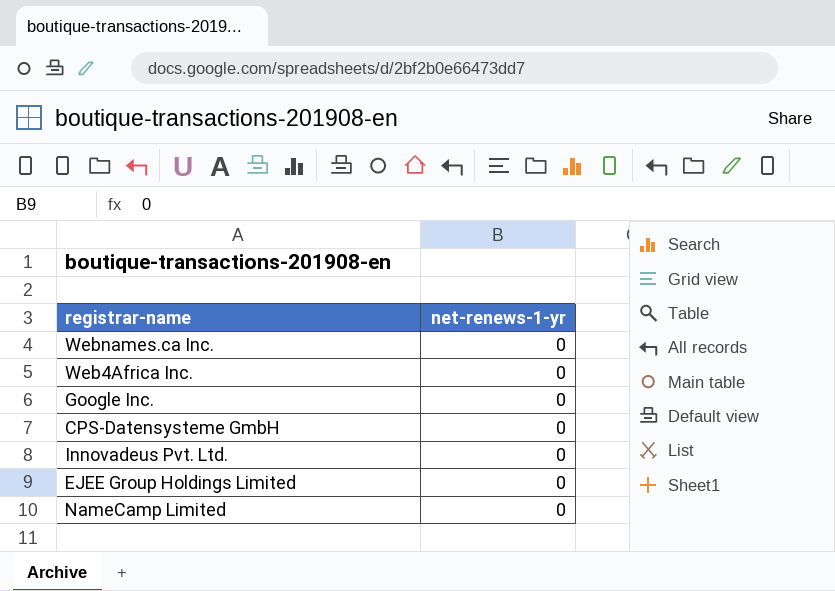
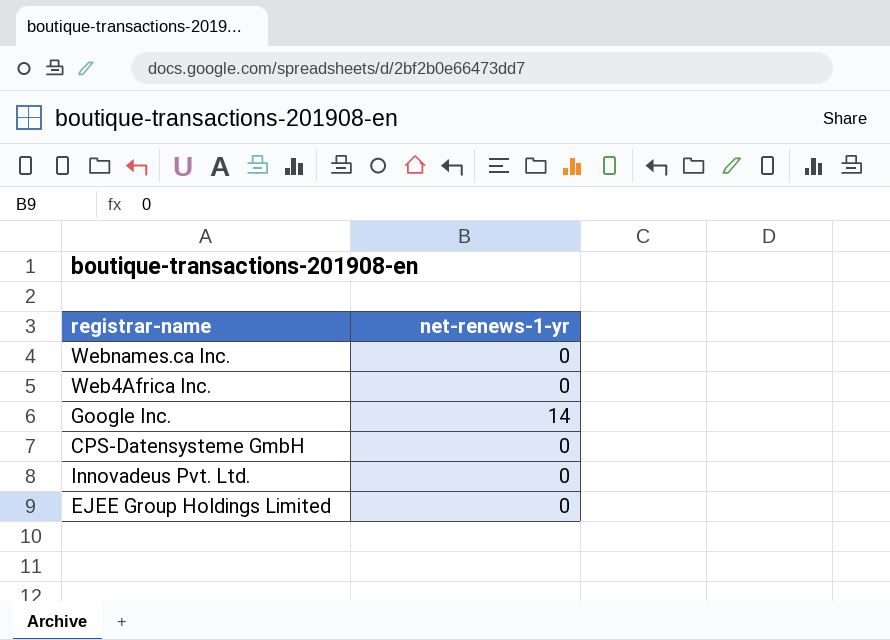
row NameCamp Limited: 0 -> none
Google Inc. | net-renews-1-yr: 0 -> 14

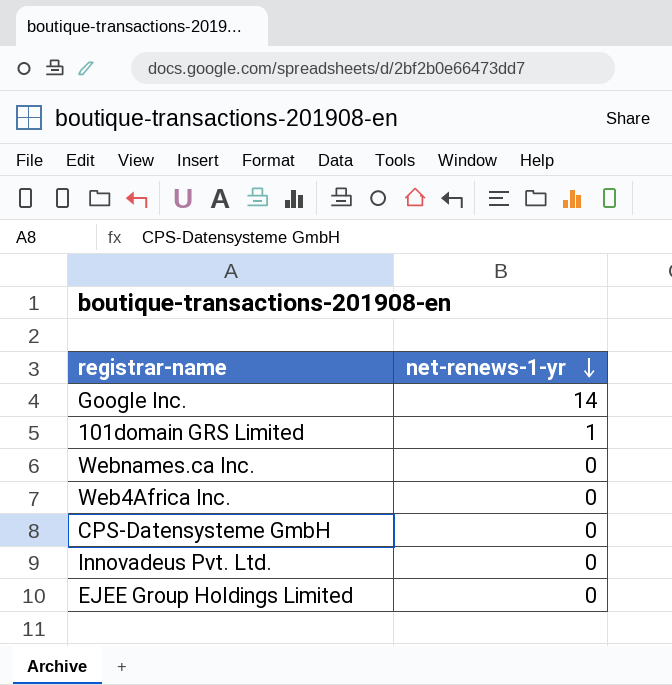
row order: none -> net-renews-1-yr descending
row 101domain GRS Limited: none -> 1

